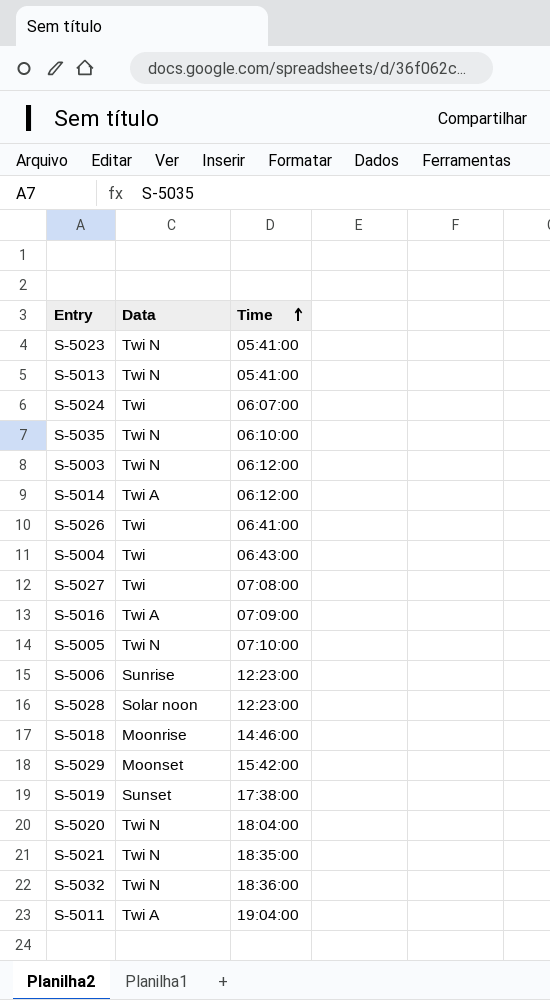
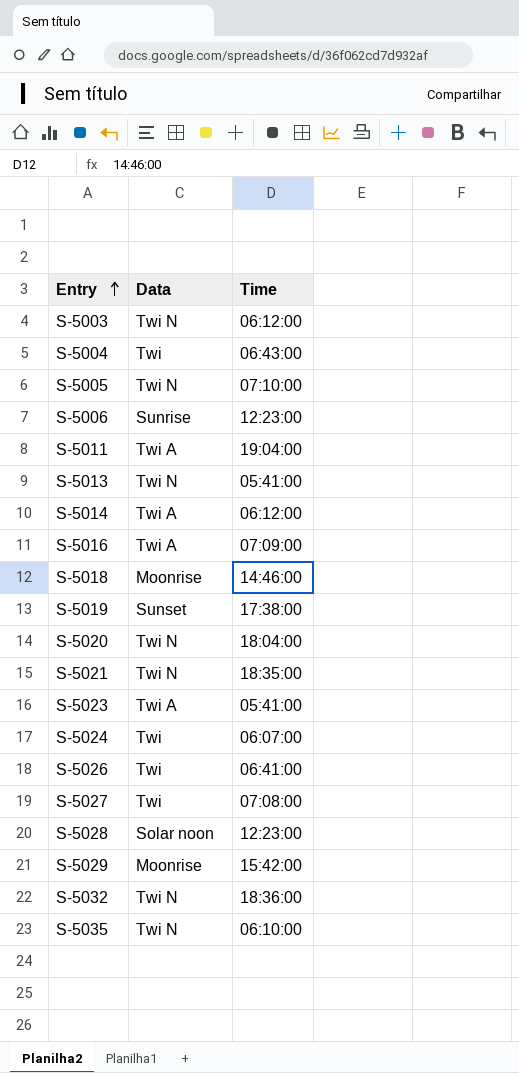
row order: Time ascending -> Entry ascending
S-5023 | Data: Twi N -> Twi A
S-5029 | Data: Moonset -> Moonrise

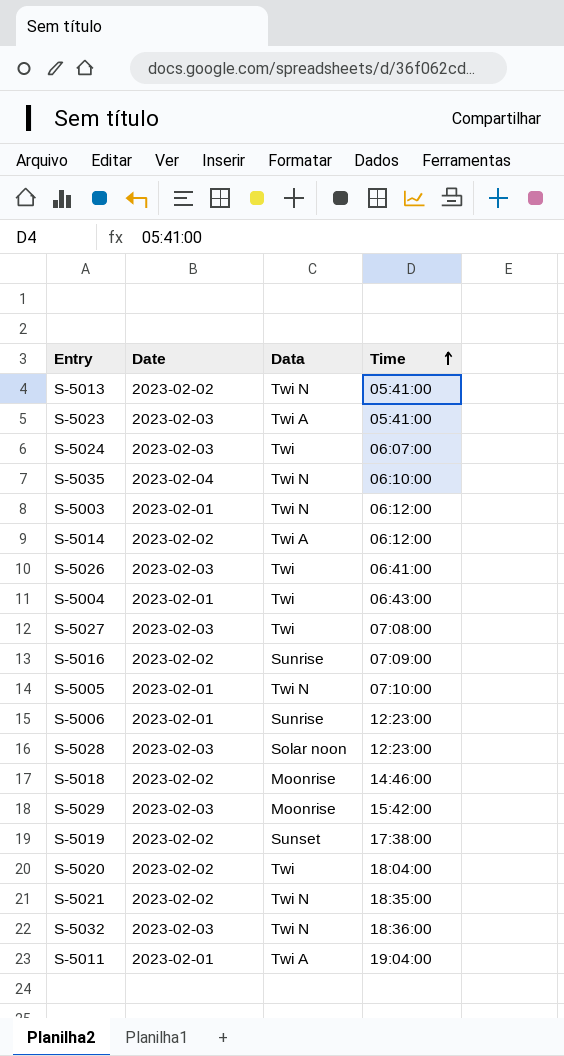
row order: Entry ascending -> Time ascending
column Date | position: none -> 2
S-5016 | Data: Twi A -> Sunrise
S-5020 | Data: Twi N -> Twi

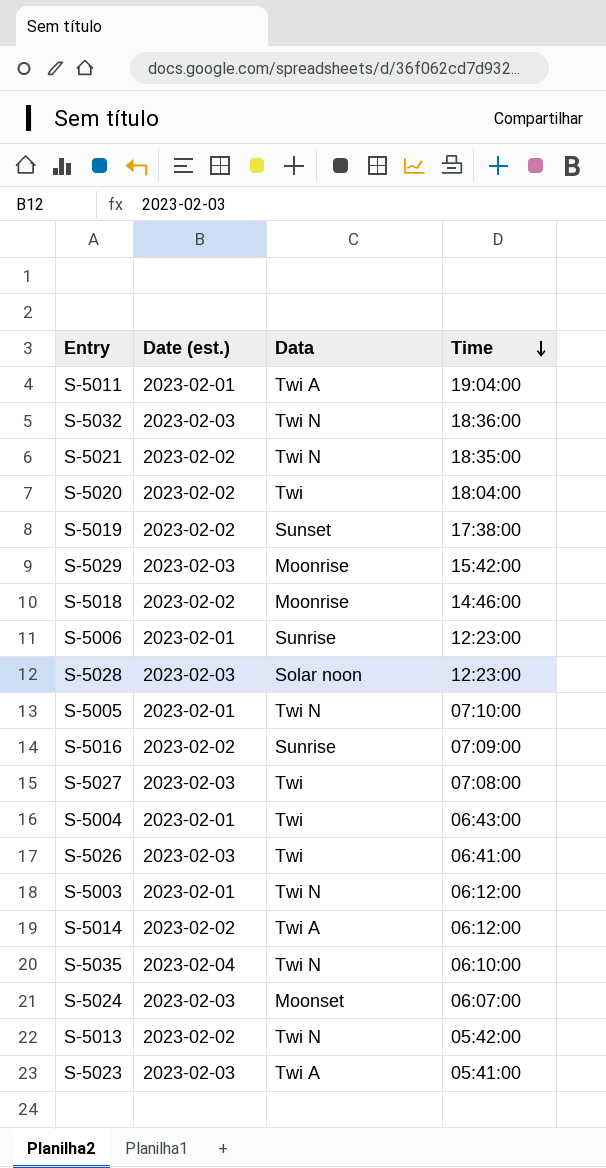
row order: Time ascending -> Time descending
column name: Date -> Date (est.)
S-5024 | Data: Twi -> Moonset
S-5013 | Time: 05:41:00 -> 05:42:00

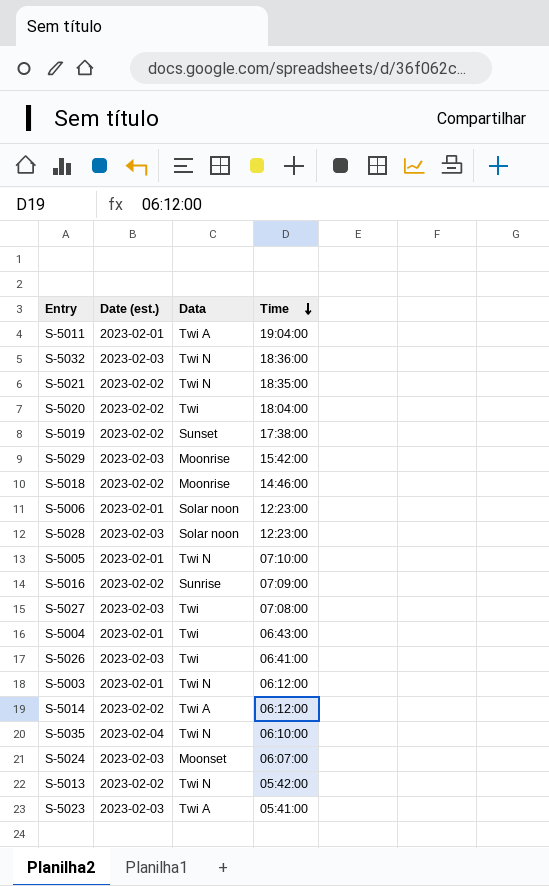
S-5006 | Data: Sunrise -> Solar noon

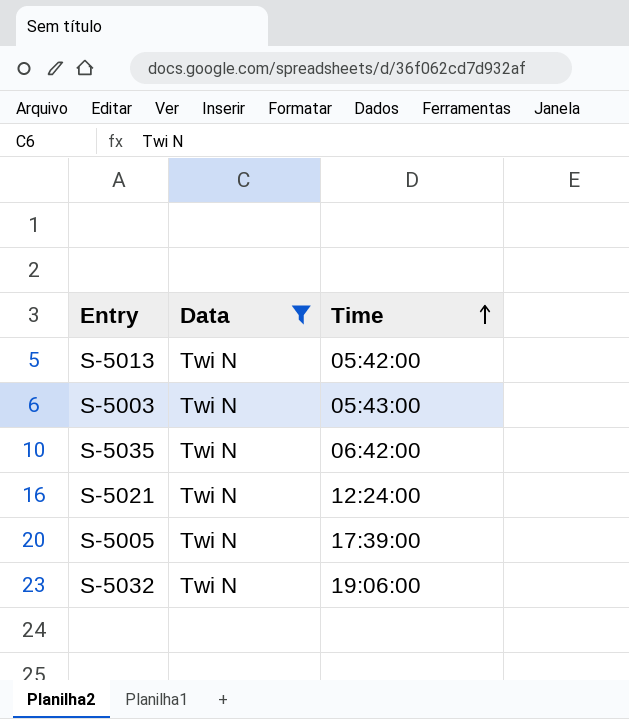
filter: none -> Data = Twi N
row order: Time descending -> Time ascending
column Date (est.) | position: 2 -> none
S-5003 | Time: 06:12:00 -> 05:43:00
S-5035 | Time: 06:10:00 -> 06:42:00
S-5021 | Time: 18:35:00 -> 12:24:00
S-5005 | Time: 07:10:00 -> 17:39:00
S-5032 | Time: 18:36:00 -> 19:06:00

